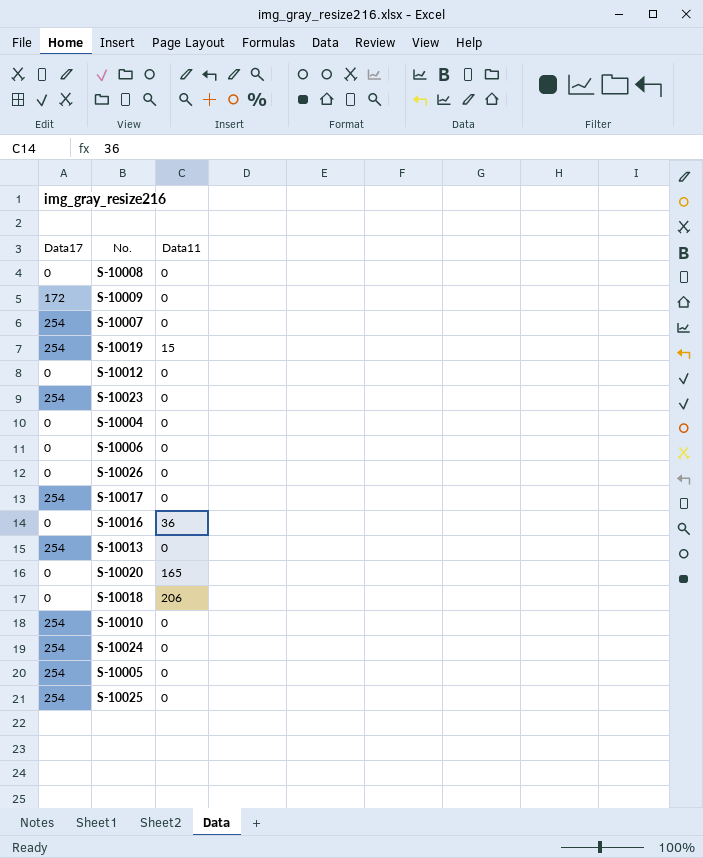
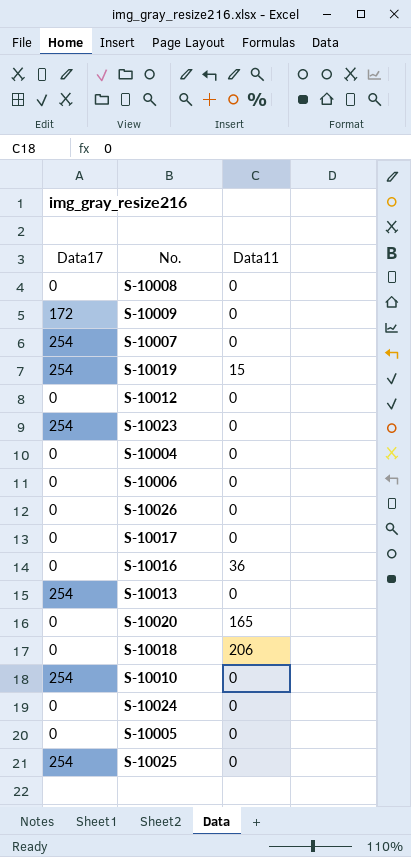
S-10017 | Data17: 254 -> 0
S-10024 | Data17: 254 -> 0
S-10005 | Data17: 254 -> 0

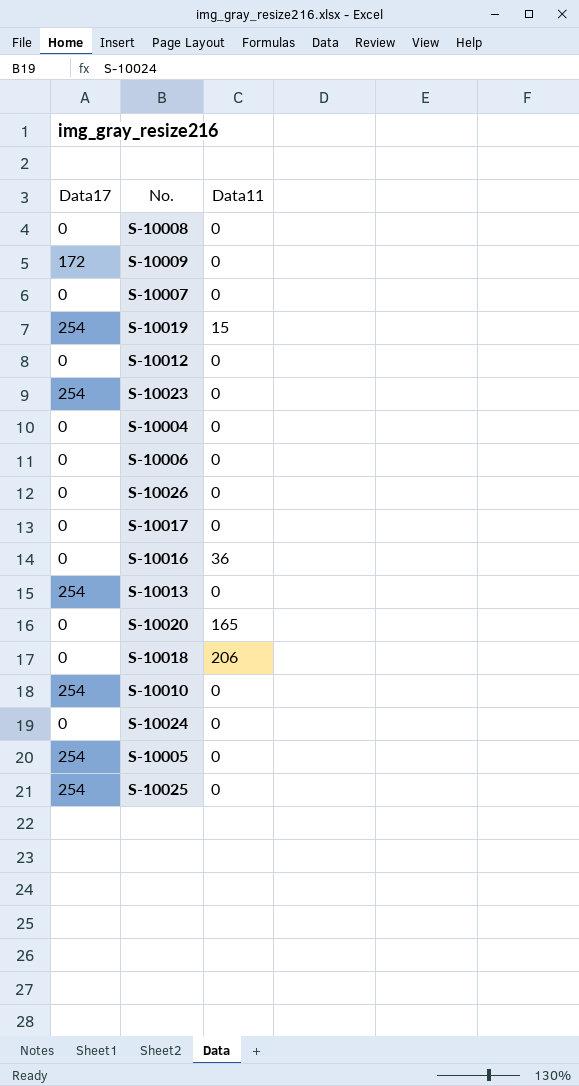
S-10007 | Data17: 254 -> 0
S-10005 | Data17: 0 -> 254

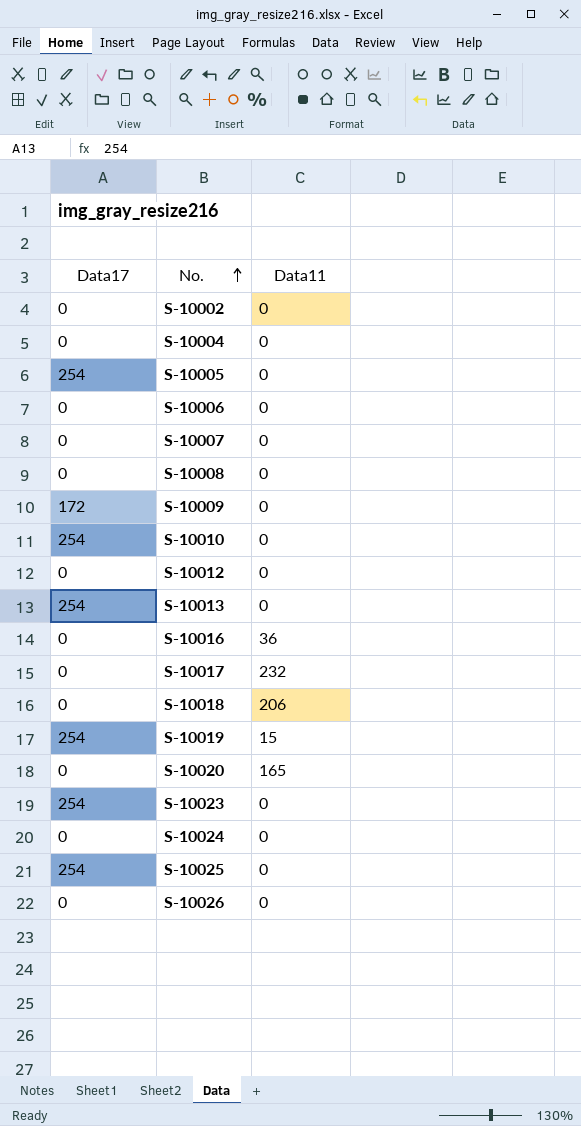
row order: none -> No. ascending
row S-10002: none -> 0 | 0
S-10017 | Data11: 0 -> 232

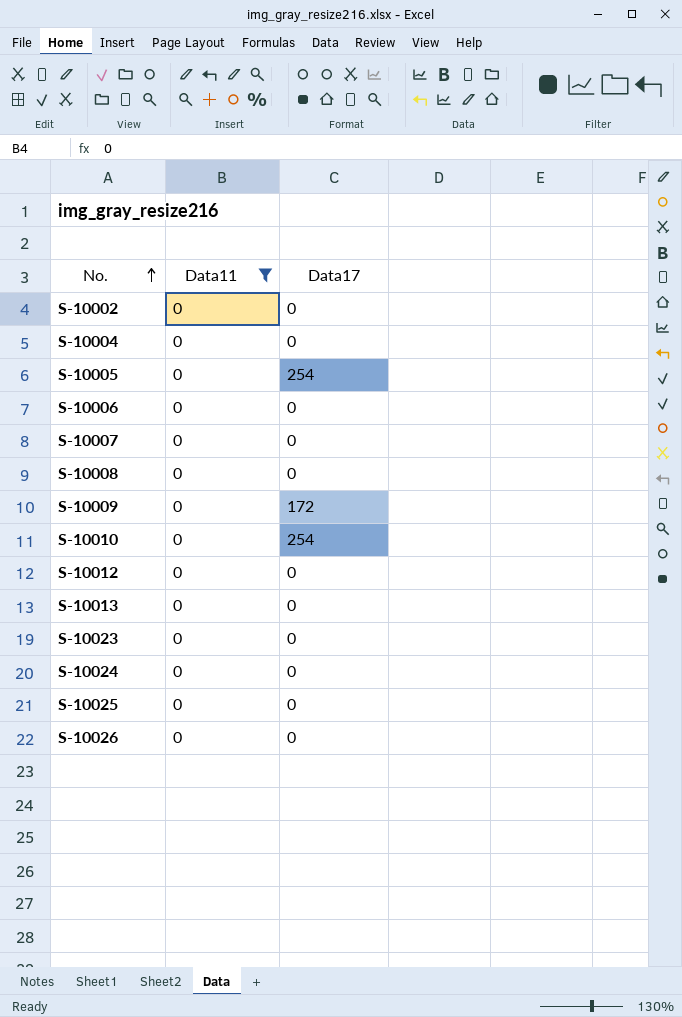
filter: none -> Data11 = 0
column Data17 | position: 1 -> 3
S-10013 | Data17: 254 -> 0
S-10023 | Data17: 254 -> 0
S-10025 | Data17: 254 -> 0

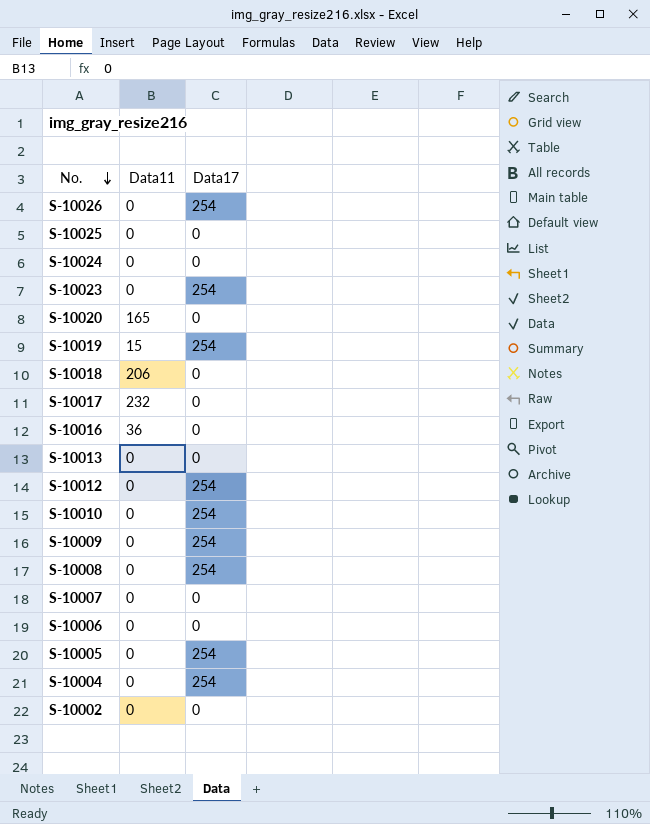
filter: Data11 = 0 -> none
row order: No. ascending -> No. descending
S-10026 | Data17: 0 -> 254
S-10023 | Data17: 0 -> 254
S-10012 | Data17: 0 -> 254
S-10009 | Data17: 172 -> 254
S-10008 | Data17: 0 -> 254
S-10004 | Data17: 0 -> 254

